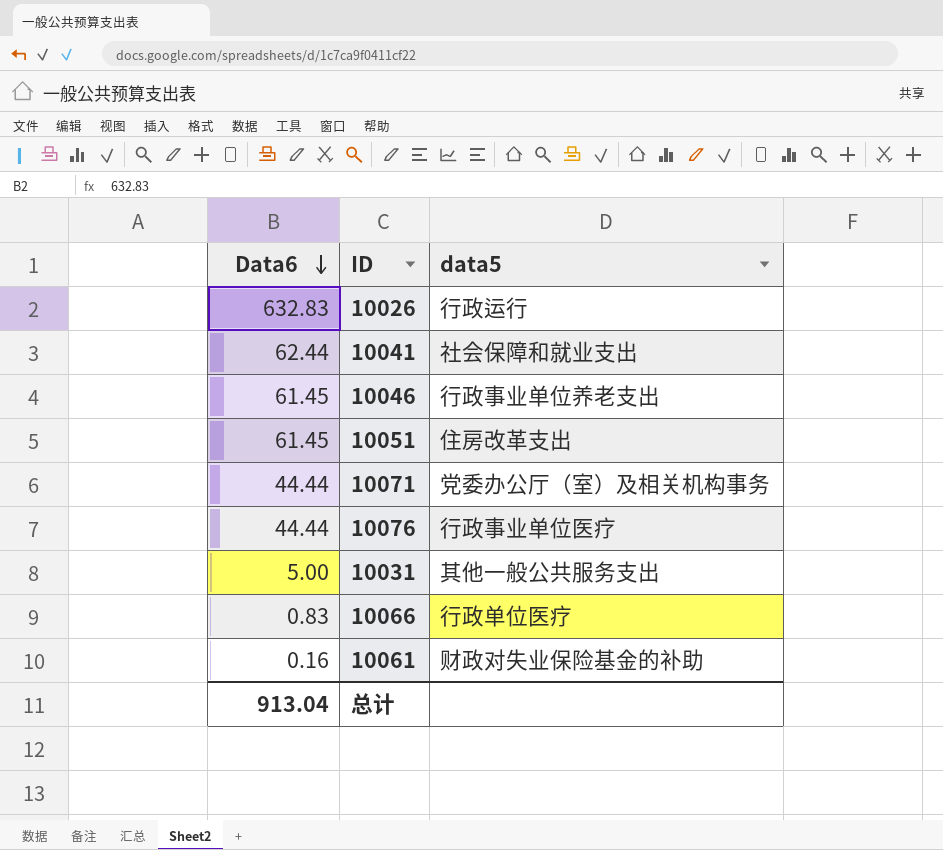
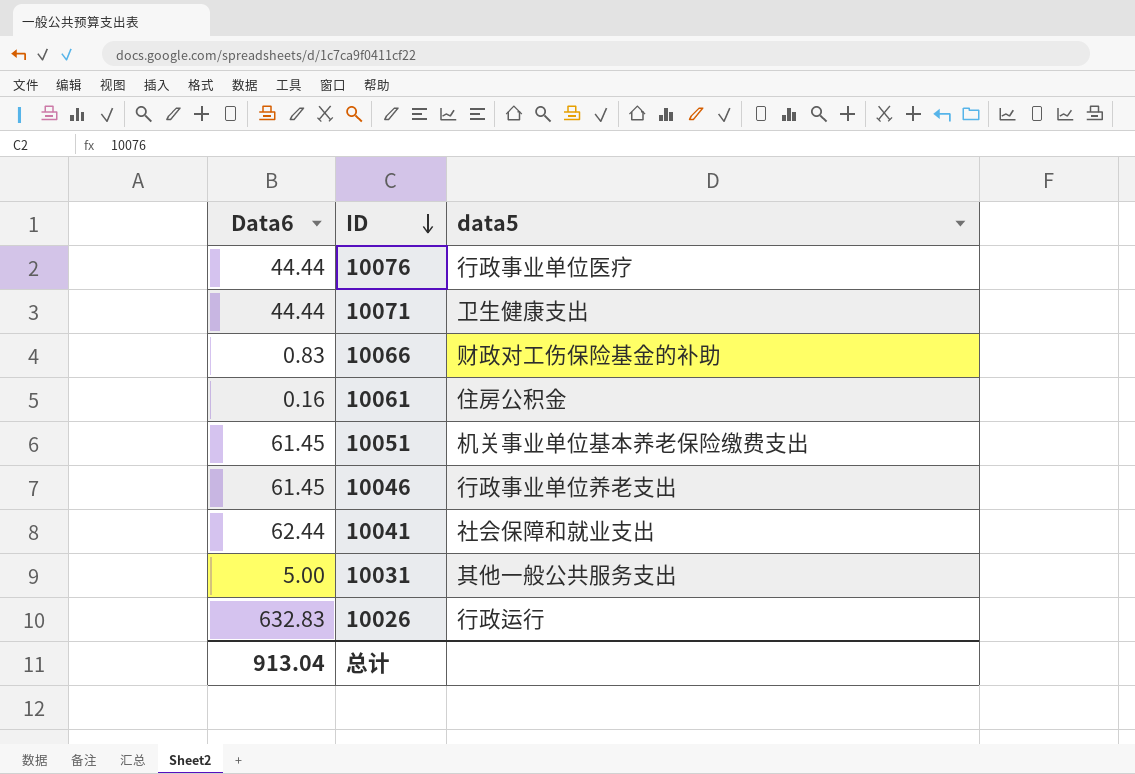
row order: Data6 descending -> ID descending
10071 | data5: 党委办公厅（室）及相关机构事务 -> 卫生健康支出
10066 | data5: 行政单位医疗 -> 财政对工伤保险基金的补助
10061 | data5: 财政对失业保险基金的补助 -> 住房公积金
10051 | data5: 住房改革支出 -> 机关事业单位基本养老保险缴费支出

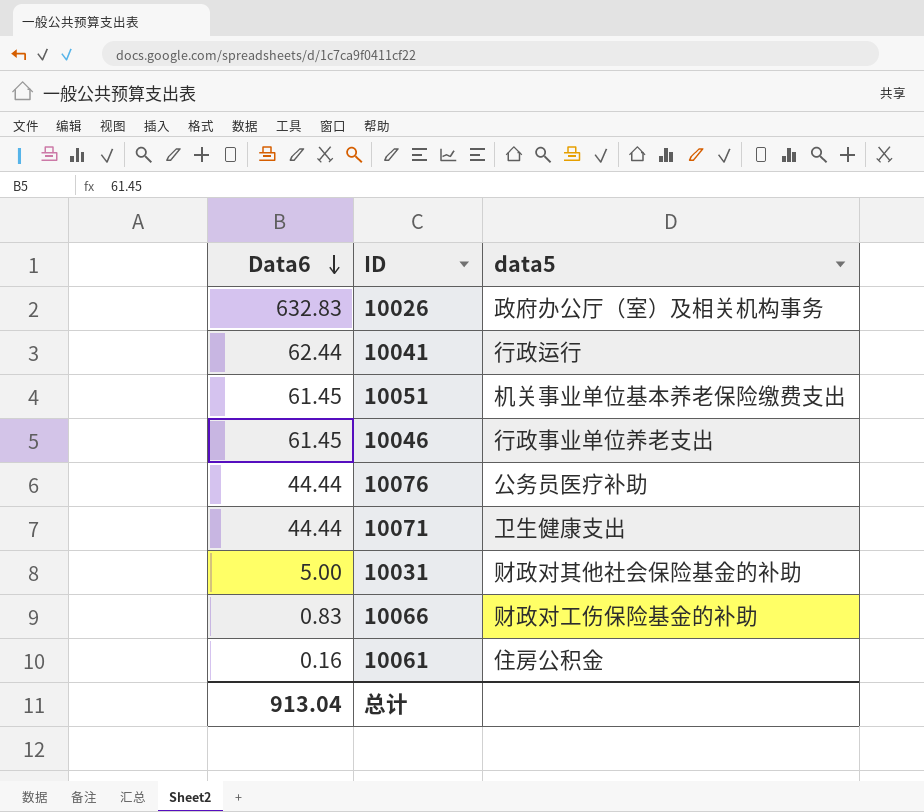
row order: ID descending -> Data6 descending
10026 | data5: 行政运行 -> 政府办公厅（室）及相关机构事务
10041 | data5: 社会保障和就业支出 -> 行政运行
10076 | data5: 行政事业单位医疗 -> 公务员医疗补助
10031 | data5: 其他一般公共服务支出 -> 财政对其他社会保险基金的补助

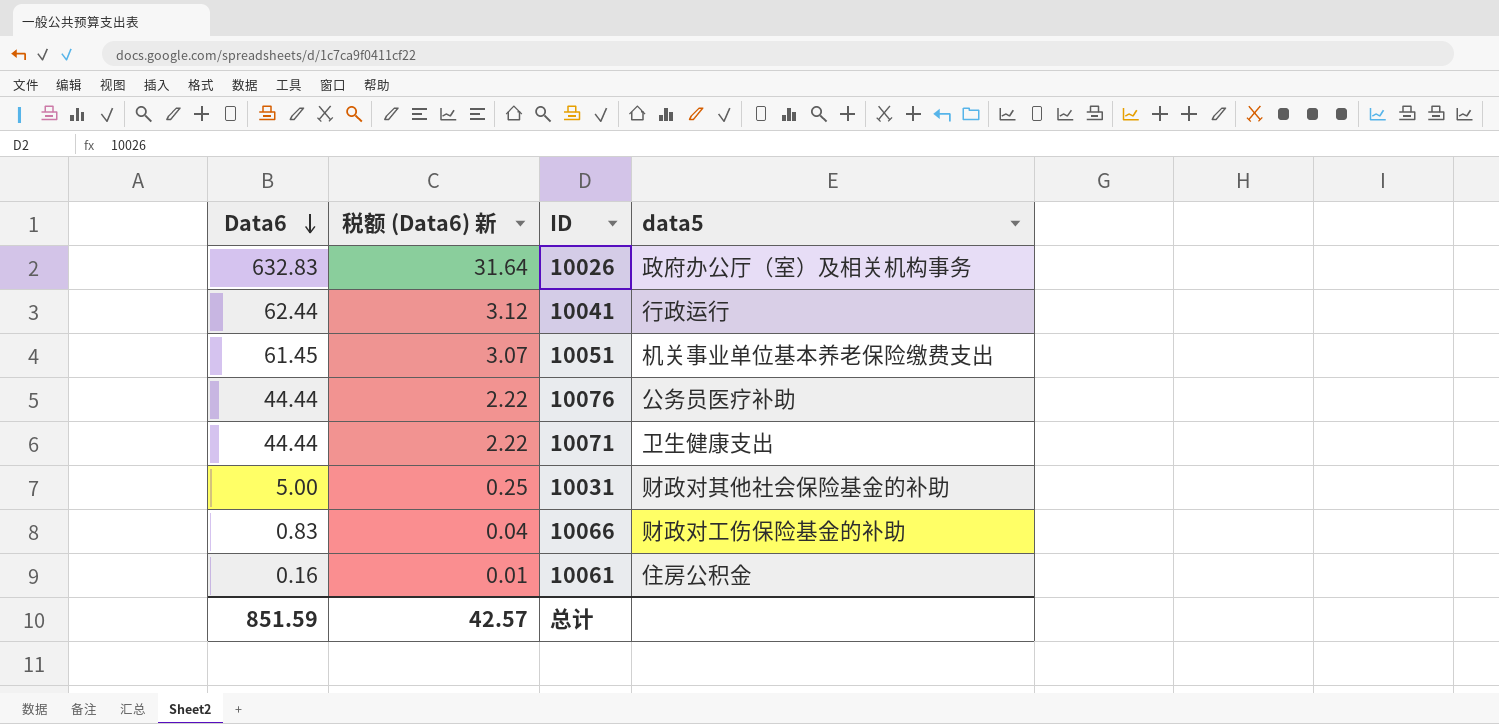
column 税额 (Data6) 新 | formula: none -> [Data6] * 0.05
row 10046: 61.45 | 行政事业单位养老支出 -> none
总计 | Data6: 913.04 -> 851.59

